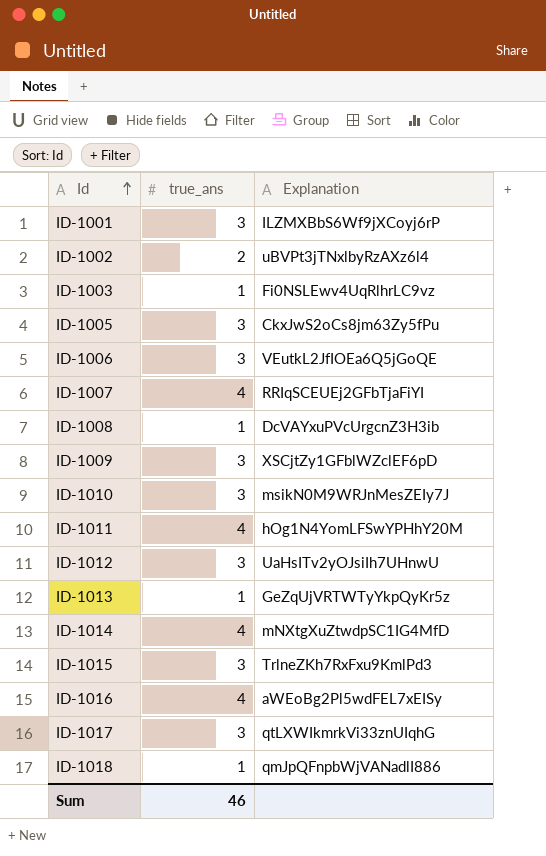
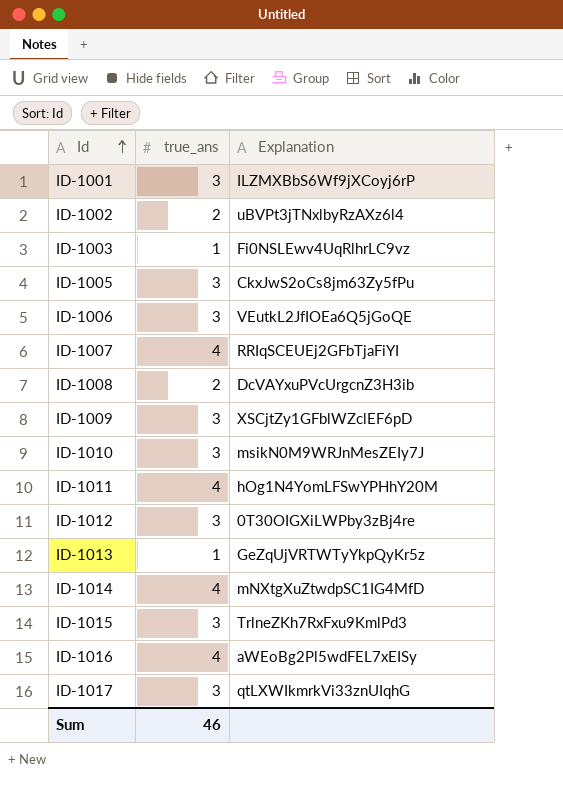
row ID-1018: 1 | qmJpQFnpbWjVANadlI886 -> none
ID-1008 | true_ans: 1 -> 2
ID-1012 | Explanation: UaHsITv2yOJsiIh7UHnwU -> 0T30OIGXiLWPby3zBj4re

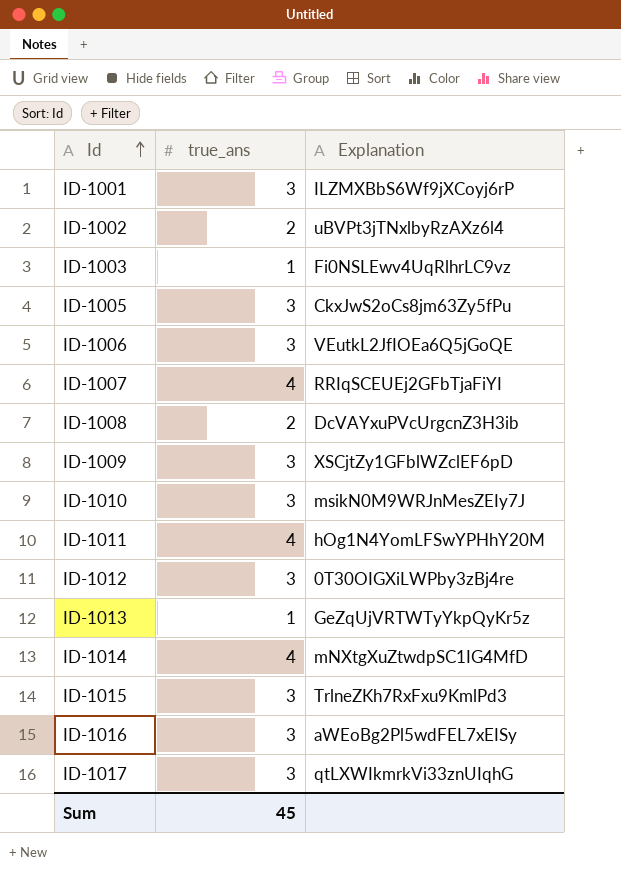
ID-1016 | true_ans: 4 -> 3
Sum | true_ans: 46 -> 45

